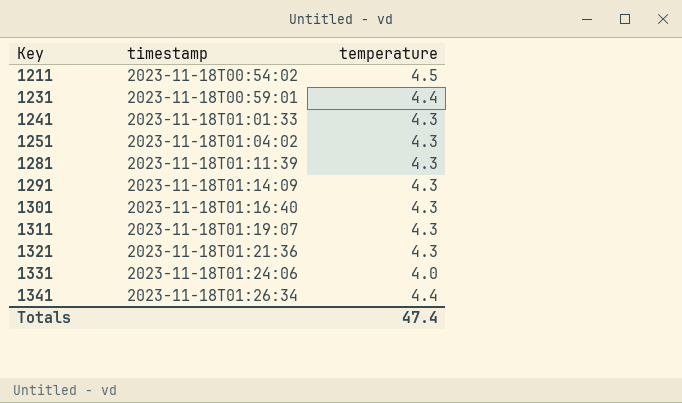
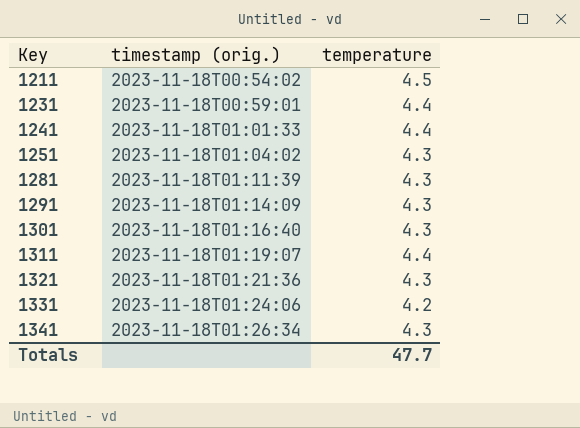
column name: timestamp -> timestamp (orig.)
1241 | temperature: 4.3 -> 4.4
1311 | temperature: 4.3 -> 4.4
1331 | temperature: 4.0 -> 4.2
1341 | temperature: 4.4 -> 4.3
Totals | temperature: 47.4 -> 47.7

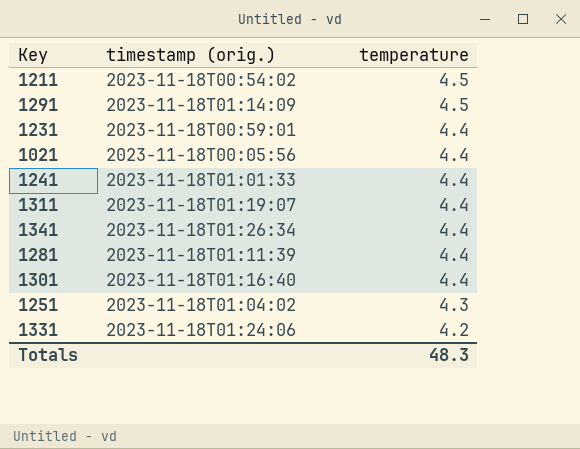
row order: Key ascending -> temperature descending
row 1321: 2023-11-18T01:21:36 | 4.3 -> none
1291 | temperature: 4.3 -> 4.5
row 1021: none -> 2023-11-18T00:05:56 | 4.4
1341 | temperature: 4.3 -> 4.4
1281 | temperature: 4.3 -> 4.4
1301 | temperature: 4.3 -> 4.4
Totals | temperature: 47.7 -> 48.3

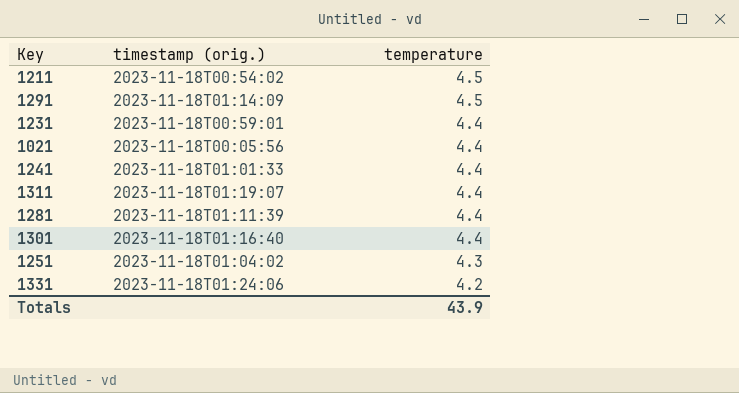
row 1341: 2023-11-18T01:26:34 | 4.4 -> none
Totals | temperature: 48.3 -> 43.9

